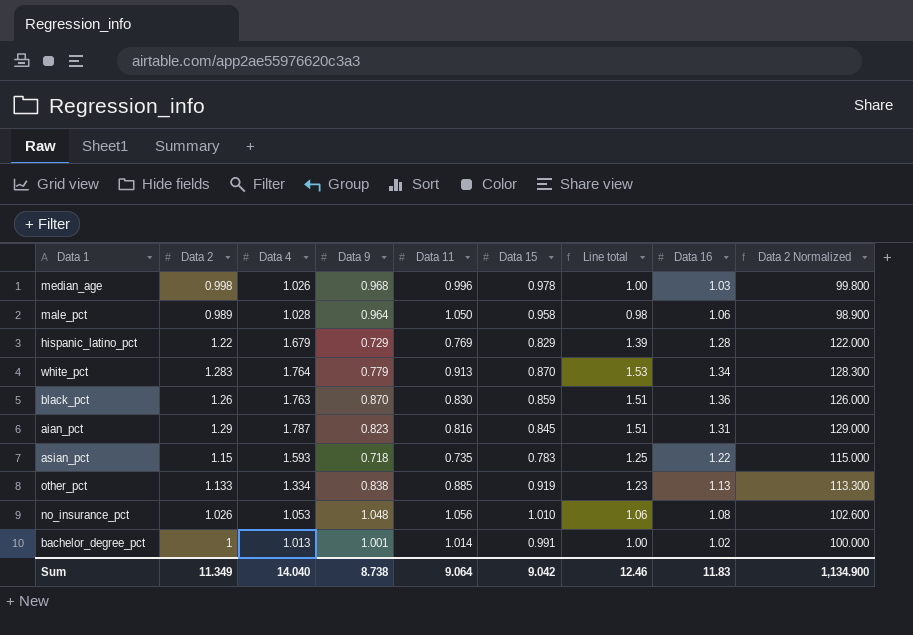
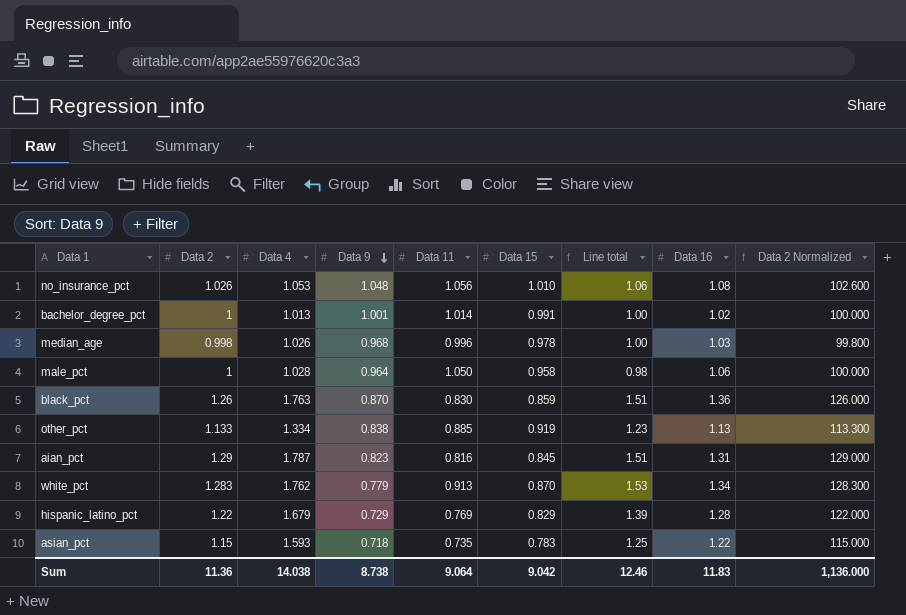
row order: none -> Data 9 descending
male_pct | Data 2: 0.989 -> 1
male_pct | Data 2 Normalized: 98.900 -> 100.000
white_pct | Data 4: 1.764 -> 1.762
Sum | Data 2: 11.349 -> 11.36
Sum | Data 4: 14.040 -> 14.038
Sum | Data 2 Normalized: 1,134.900 -> 1,136.000

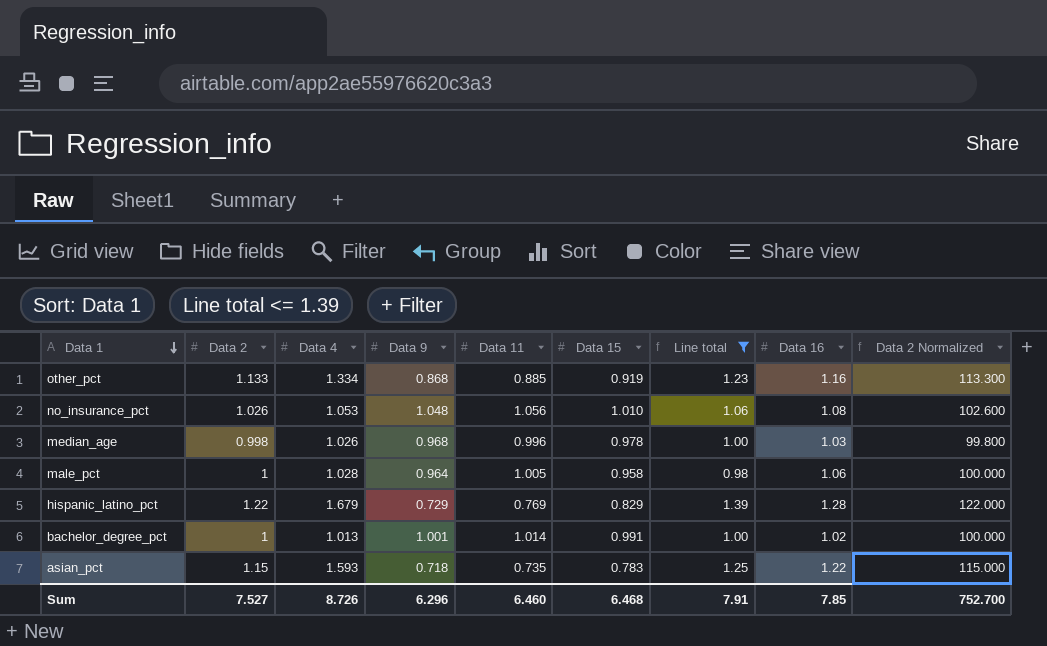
filter: none -> Line total <= 1.39
row order: Data 9 descending -> Data 1 descending
other_pct | Data 9: 0.838 -> 0.868
other_pct | Data 16: 1.13 -> 1.16
male_pct | Data 11: 1.050 -> 1.005
Sum | Data 2: 11.36 -> 7.527
Sum | Data 4: 14.038 -> 8.726
Sum | Data 9: 8.738 -> 6.296
Sum | Data 11: 9.064 -> 6.460
Sum | Data 15: 9.042 -> 6.468
Sum | Line total: 12.46 -> 7.91
Sum | Data 16: 11.83 -> 7.85
Sum | Data 2 Normalized: 1,136.000 -> 752.700

